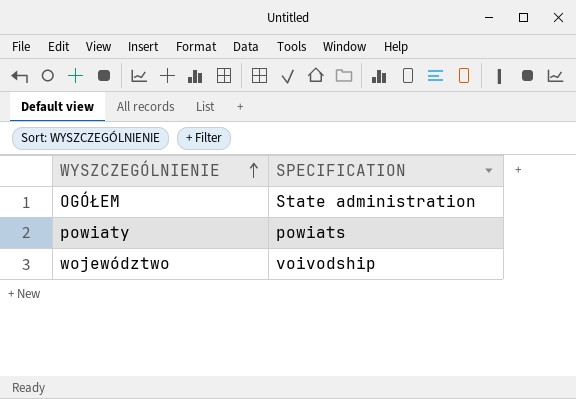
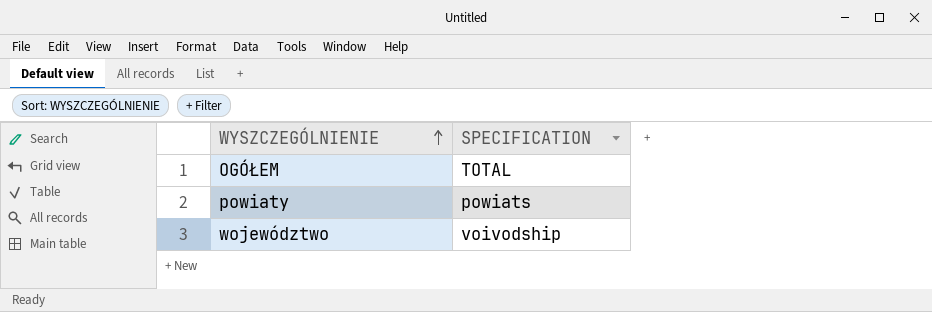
OGÓŁEM | SPECIFICATION: State administration -> TOTAL

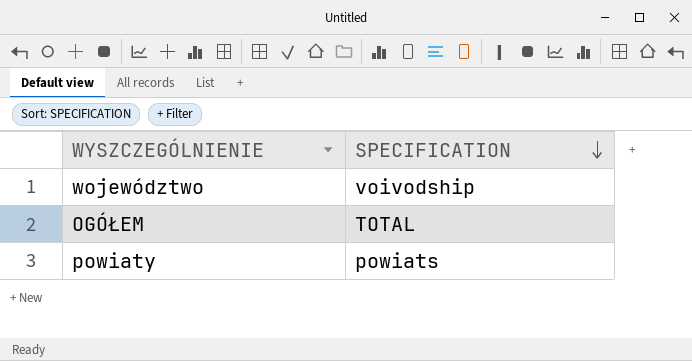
row order: WYSZCZEGÓLNIENIE ascending -> SPECIFICATION descending

